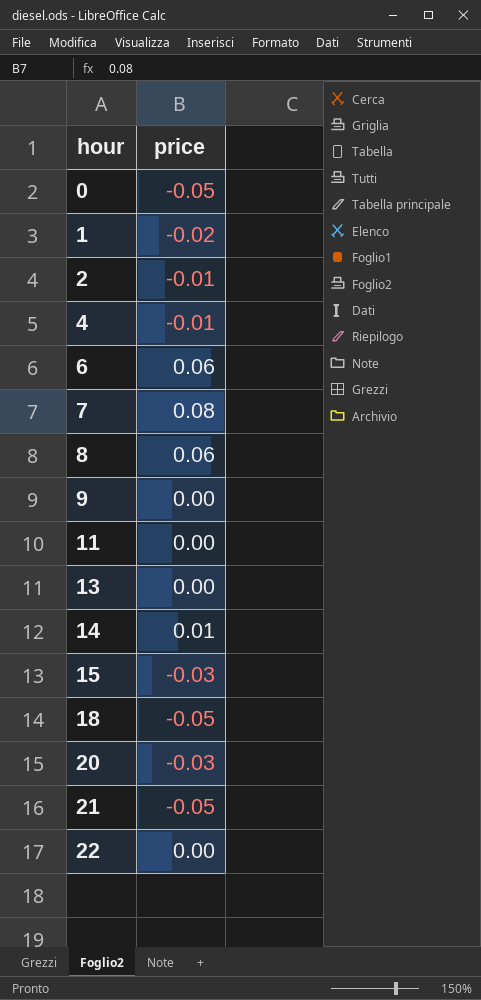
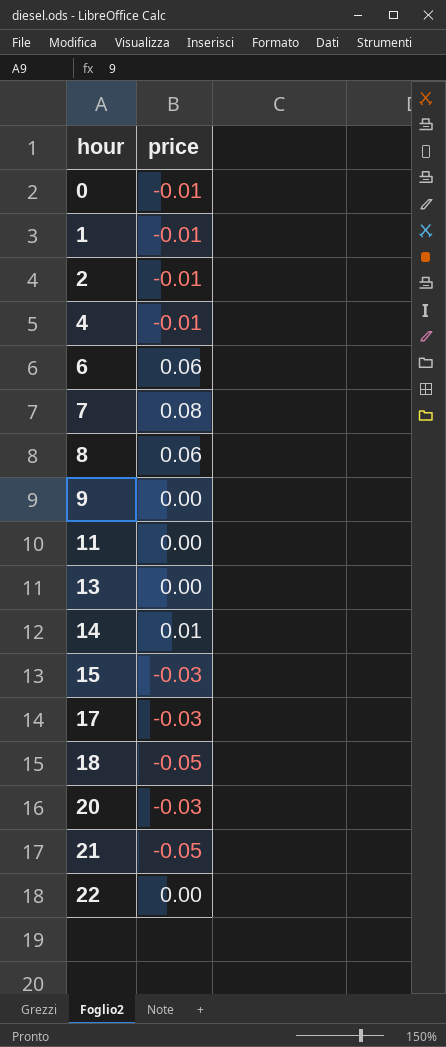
0 | price: -0.05 -> -0.01
1 | price: -0.02 -> -0.01
row 17: none -> -0.03

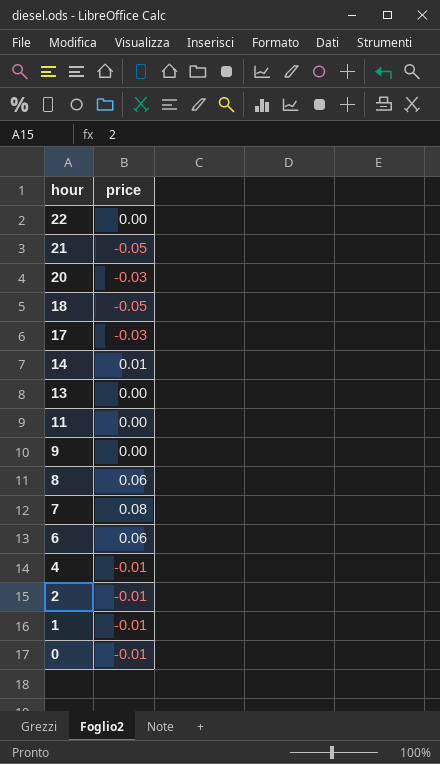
row order: hour ascending -> hour descending
row 15: -0.03 -> none

